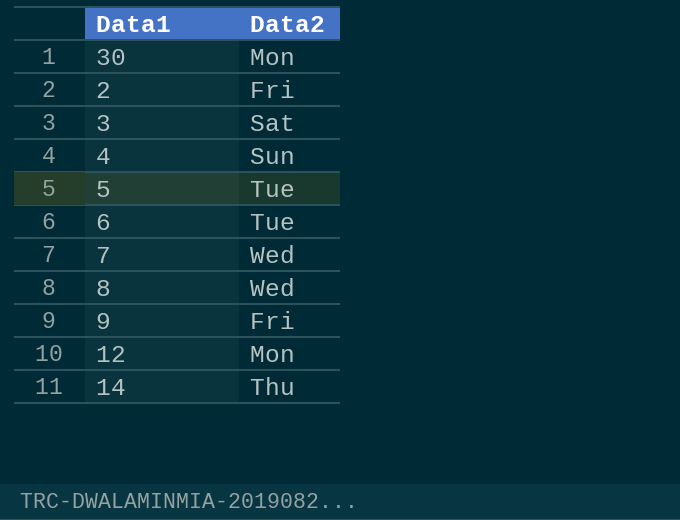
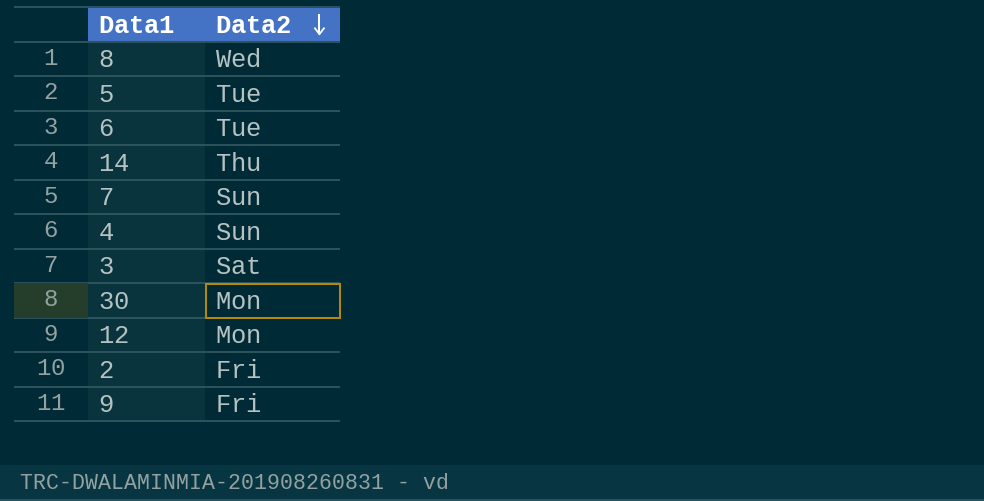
row order: none -> Data2 descending
7 | Data2: Wed -> Sun

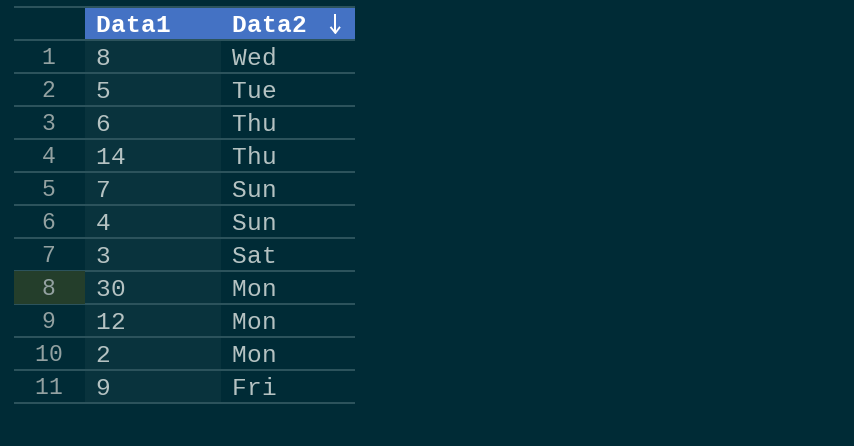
6 | Data2: Tue -> Thu
2 | Data2: Fri -> Mon

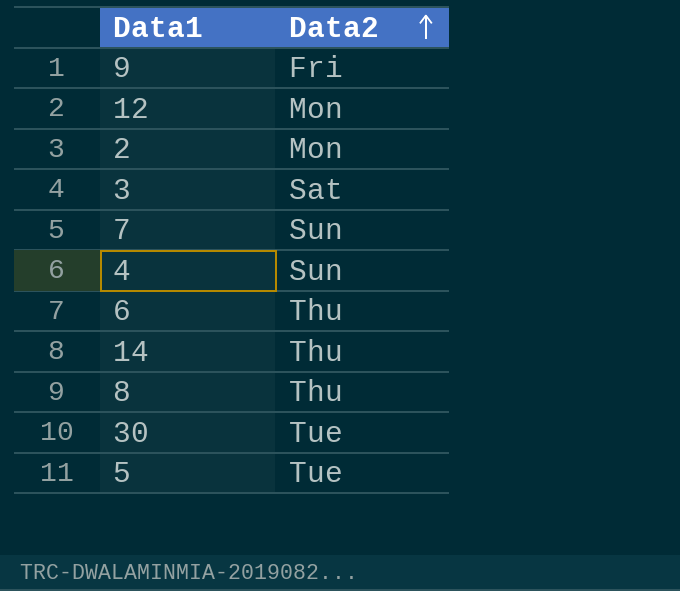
row order: Data2 descending -> Data2 ascending
8 | Data2: Wed -> Thu
30 | Data2: Mon -> Tue

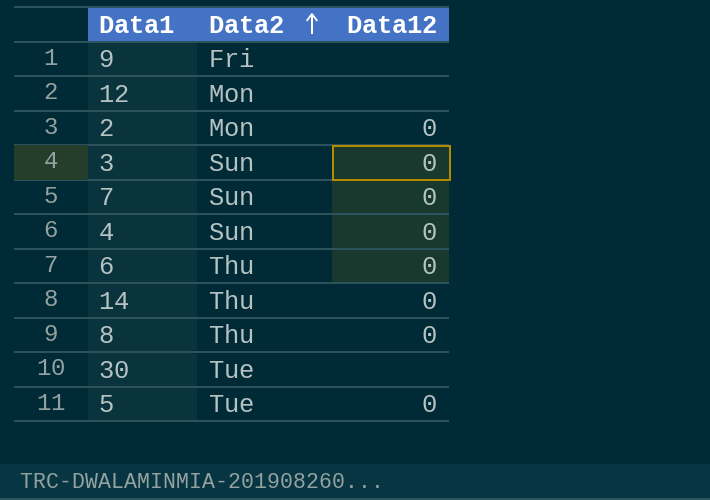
column Data12 | position: none -> 3
3 | Data2: Sat -> Sun

